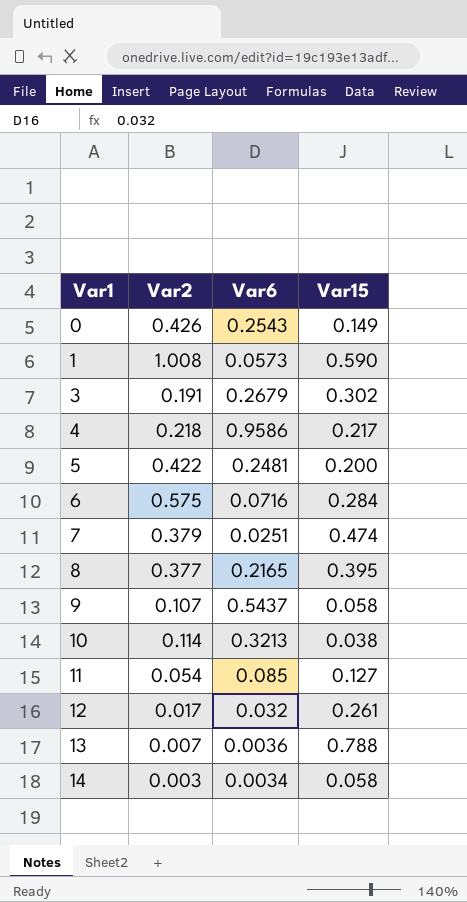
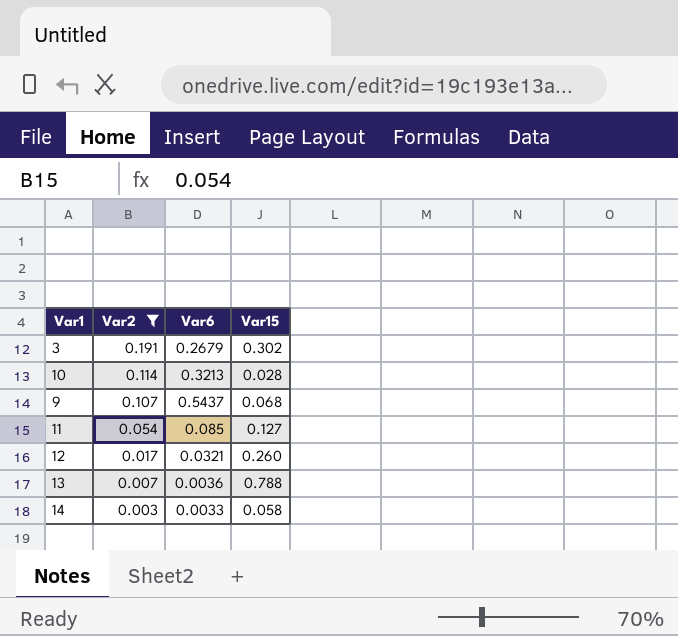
filter: none -> Var2 <= 0.191
row order: Var1 ascending -> Var2 descending
10 | Var15: 0.038 -> 0.028
9 | Var15: 0.058 -> 0.068
12 | Var6: 0.032 -> 0.0321
12 | Var15: 0.261 -> 0.260
14 | Var6: 0.0034 -> 0.0033

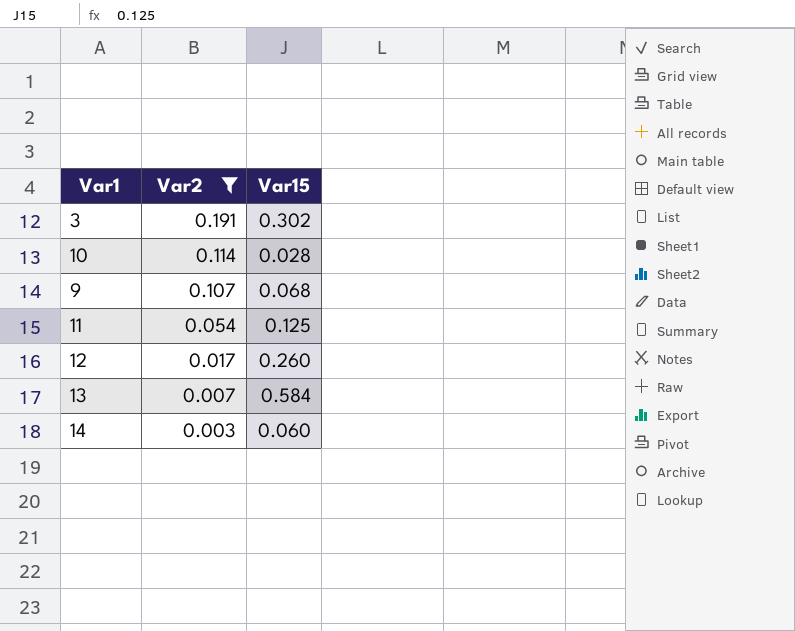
column Var6 | position: 3 -> none
11 | Var15: 0.127 -> 0.125
13 | Var15: 0.788 -> 0.584
14 | Var15: 0.058 -> 0.060

